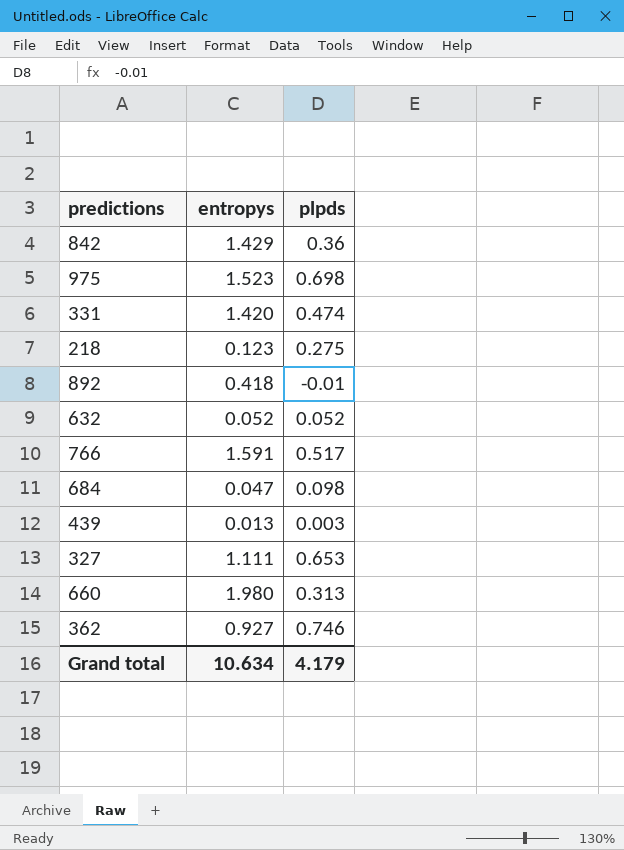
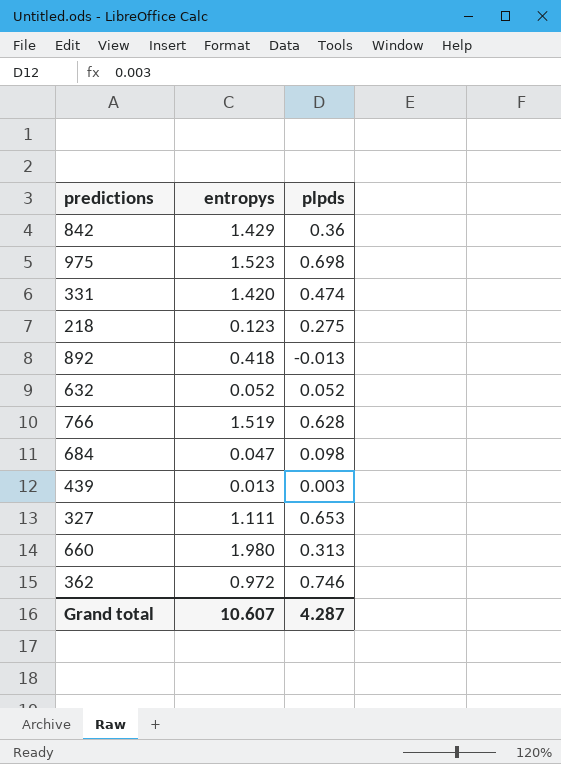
892 | plpds: -0.01 -> -0.013
766 | entropys: 1.591 -> 1.519
766 | plpds: 0.517 -> 0.628
362 | entropys: 0.927 -> 0.972
Grand total | entropys: 10.634 -> 10.607
Grand total | plpds: 4.179 -> 4.287

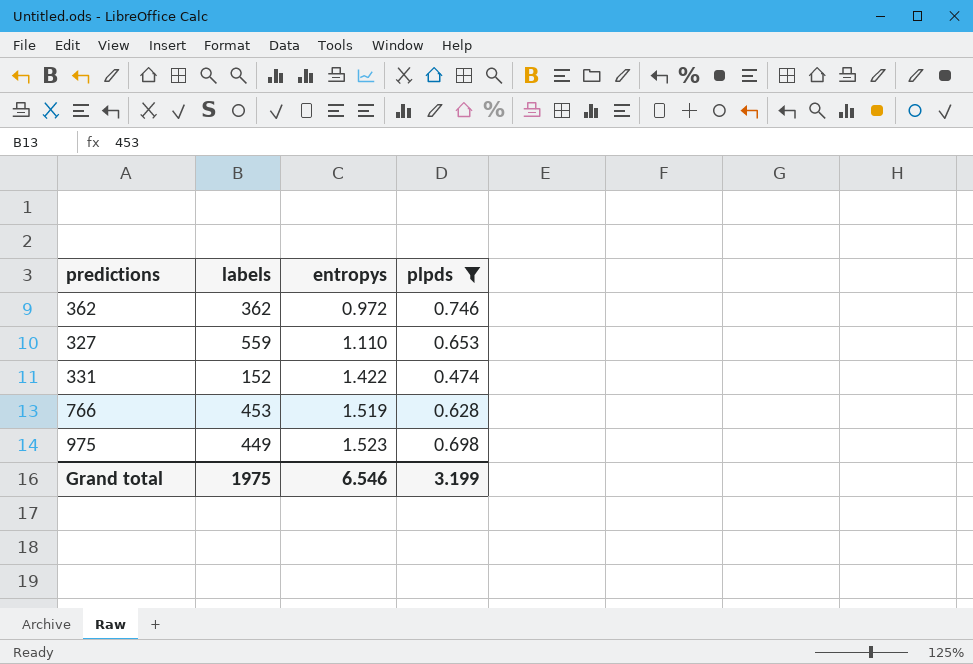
filter: none -> plpds >= 0.474
row order: none -> entropys ascending
column labels | position: none -> 2
327 | entropys: 1.111 -> 1.110
331 | entropys: 1.420 -> 1.422
Grand total | entropys: 10.607 -> 6.546
Grand total | plpds: 4.287 -> 3.199

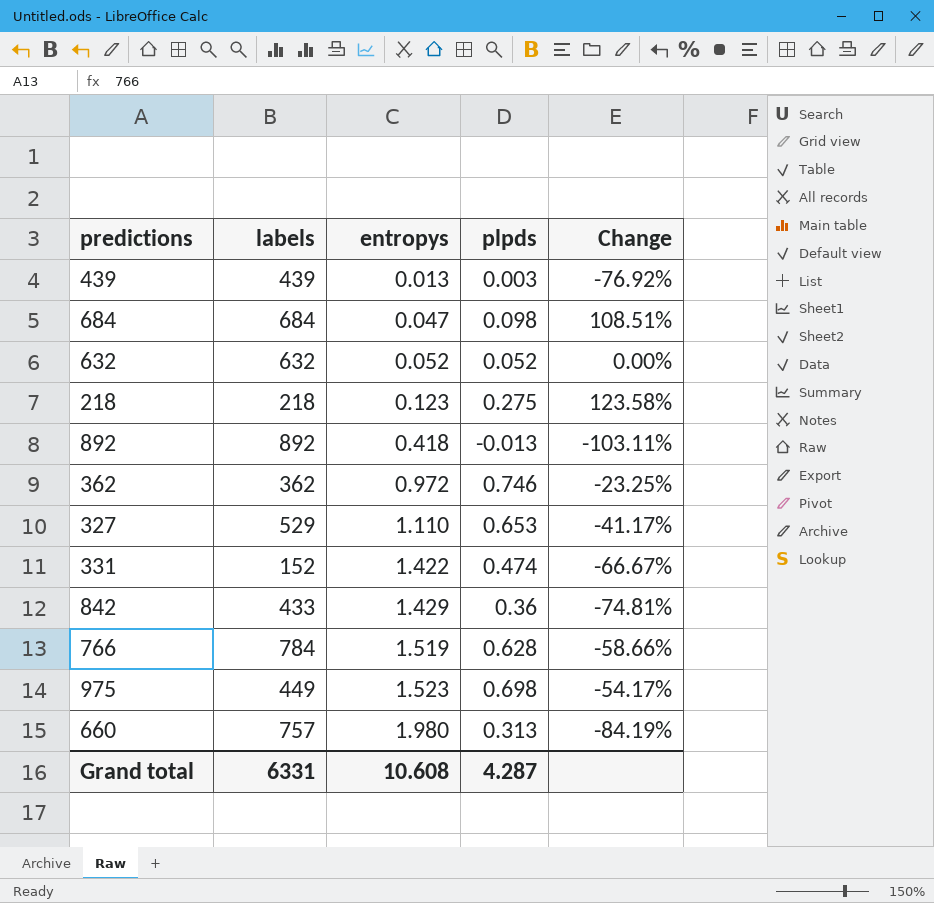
filter: plpds >= 0.474 -> none
column Change | formula: none -> ([plpds] - [entropys]) / [entropys]
327 | labels: 559 -> 529
766 | labels: 453 -> 784
Grand total | labels: 1975 -> 6331
Grand total | entropys: 6.546 -> 10.608
Grand total | plpds: 3.199 -> 4.287

